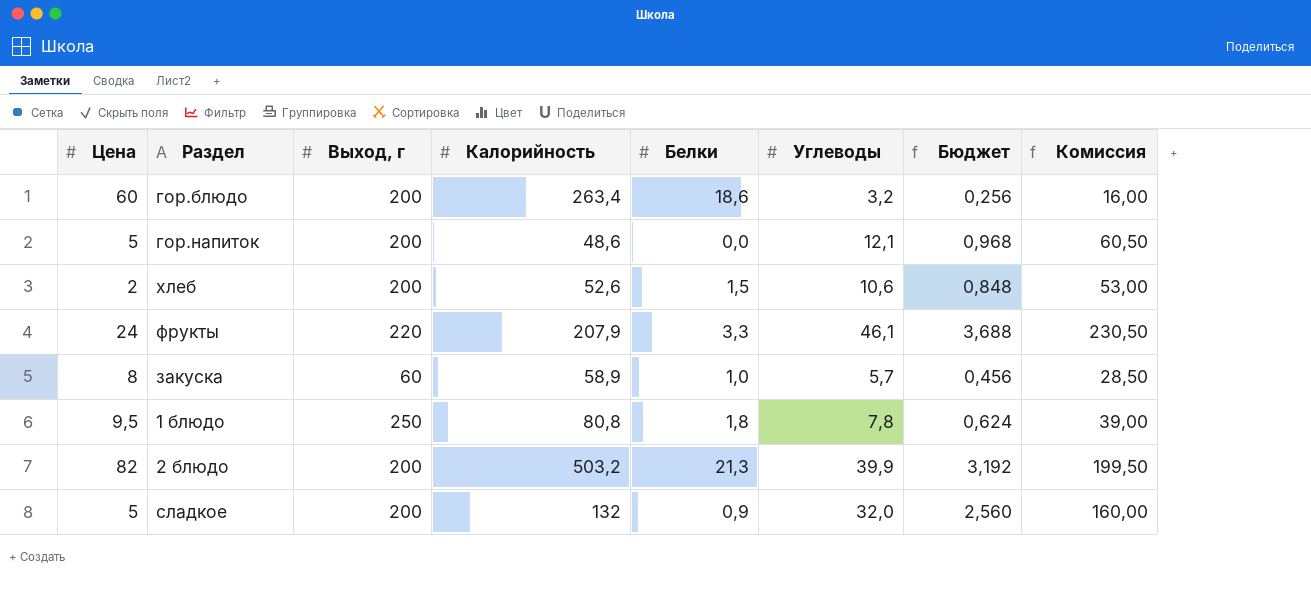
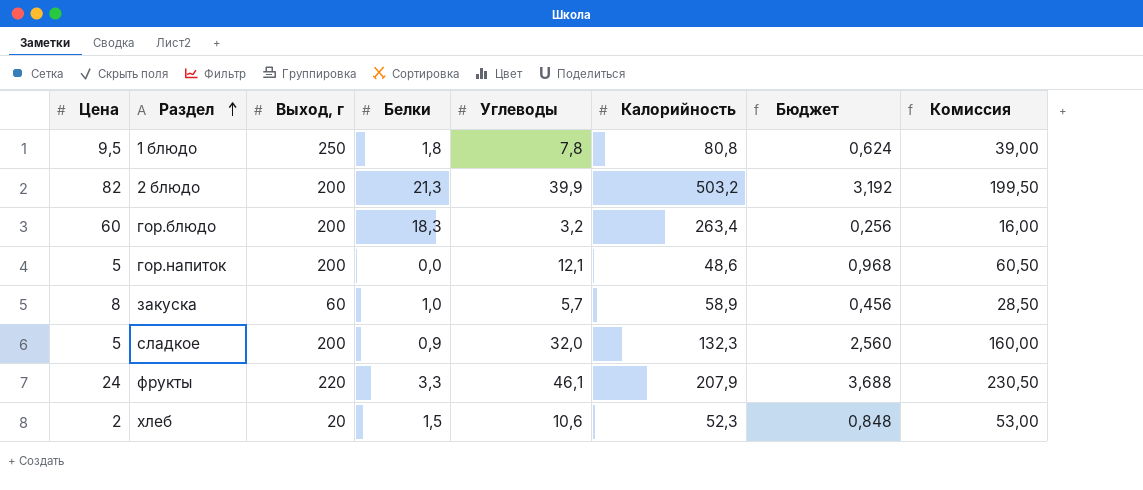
row order: none -> Раздел ascending
column Калорийность | position: 4 -> 6
гор.блюдо | Белки: 18,6 -> 18,3
сладкое | Калорийность: 132 -> 132,3
хлеб | Выход, г: 200 -> 20
хлеб | Калорийность: 52,6 -> 52,3

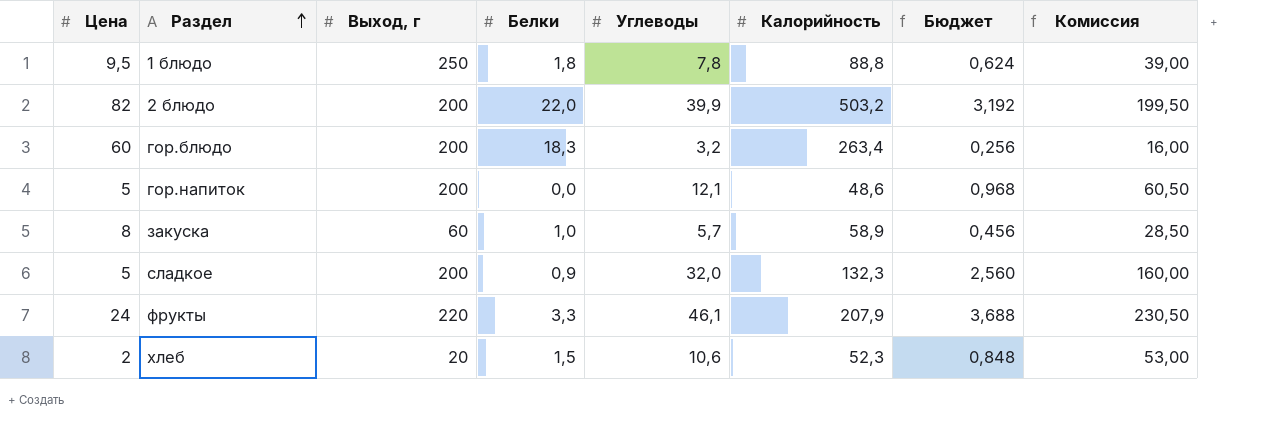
1 блюдо | Калорийность: 80,8 -> 88,8
2 блюдо | Белки: 21,3 -> 22,0

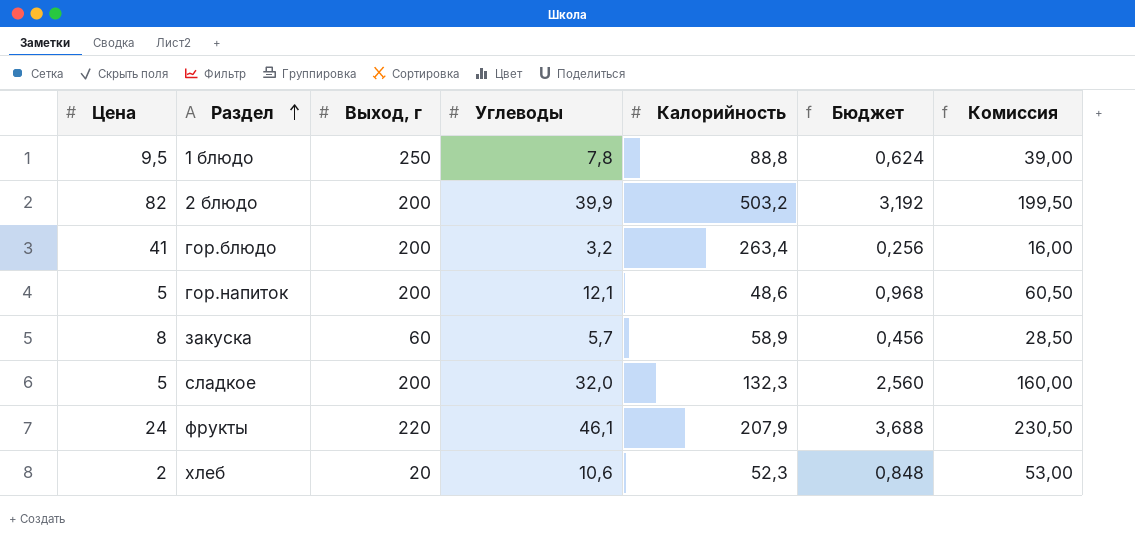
column Белки | position: 4 -> none
гор.блюдо | Цена: 60 -> 41

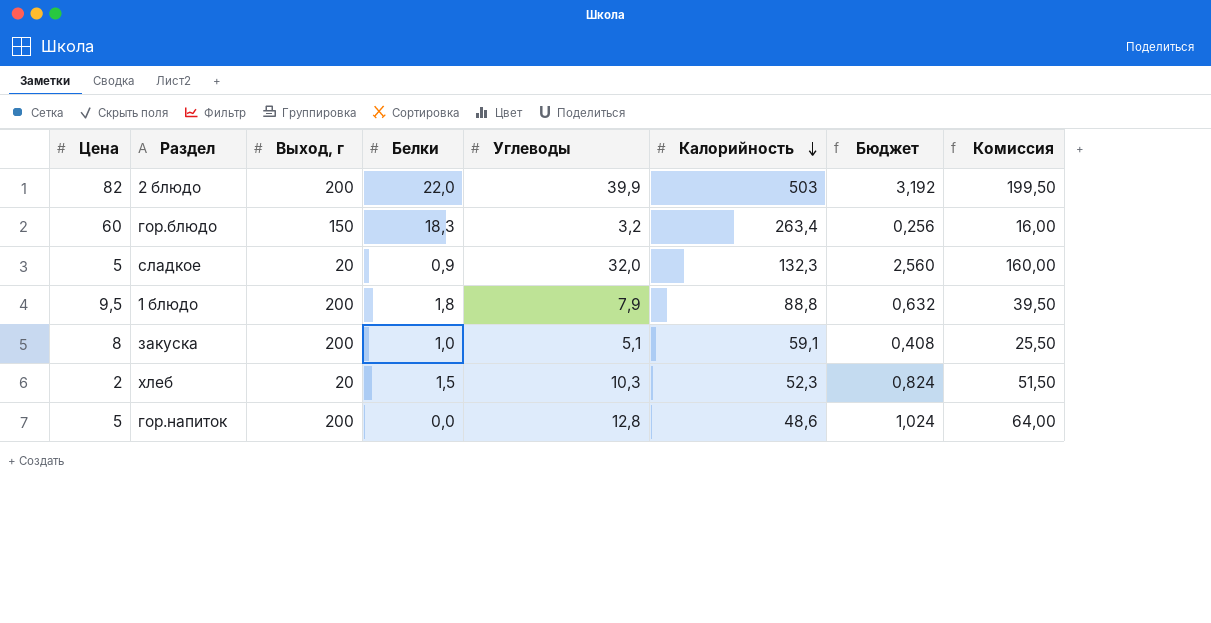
row order: Раздел ascending -> Калорийность descending
column Белки | position: none -> 4
row фрукты: 24 | 220 | 46,1 | 207,9 | 3,688 | 230,50 -> none
2 блюдо | Калорийность: 503,2 -> 503
гор.блюдо | Цена: 41 -> 60
гор.блюдо | Выход, г: 200 -> 150
сладкое | Выход, г: 200 -> 20
1 блюдо | Выход, г: 250 -> 200
1 блюдо | Углеводы: 7,8 -> 7,9
1 блюдо | Бюджет: 0,624 -> 0,632
1 блюдо | Комиссия: 39,00 -> 39,50
закуска | Выход, г: 60 -> 200
закуска | Углеводы: 5,7 -> 5,1
закуска | Калорийность: 58,9 -> 59,1
закуска | Бюджет: 0,456 -> 0,408
закуска | Комиссия: 28,50 -> 25,50
хлеб | Углеводы: 10,6 -> 10,3
хлеб | Бюджет: 0,848 -> 0,824
хлеб | Комиссия: 53,00 -> 51,50
гор.напиток | Углеводы: 12,1 -> 12,8
гор.напиток | Бюджет: 0,968 -> 1,024
гор.напиток | Комиссия: 60,50 -> 64,00

